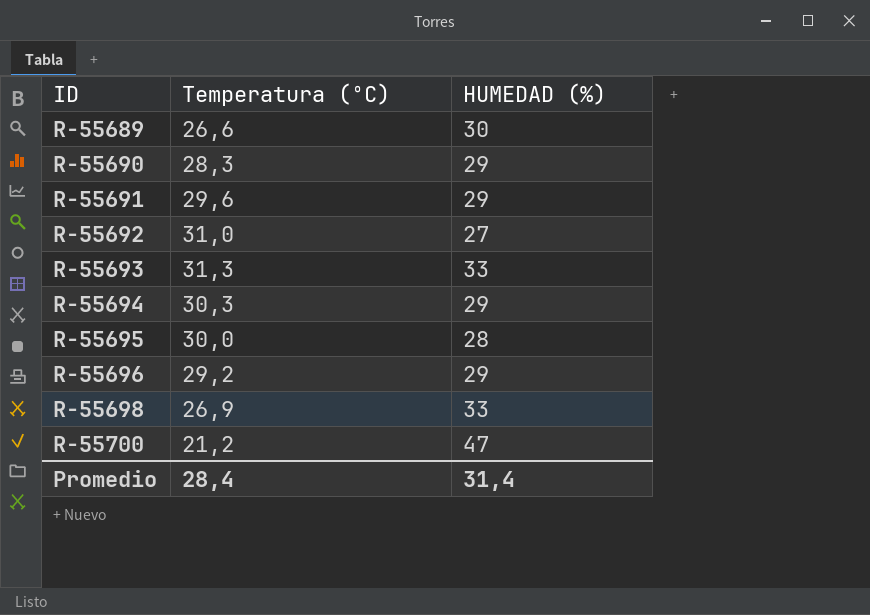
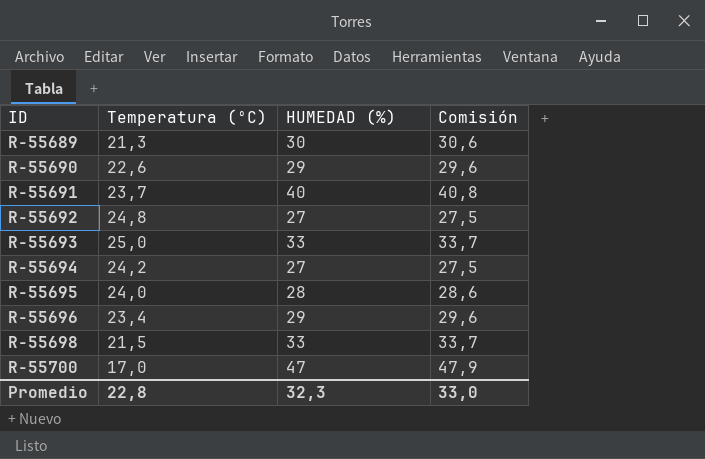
column Comisión | formula: none -> [HUMEDAD (%)] * 1,02
R-55689 | Temperatura (ºC): 26,6 -> 21,3
R-55690 | Temperatura (ºC): 28,3 -> 22,6
R-55691 | Temperatura (ºC): 29,6 -> 23,7
R-55691 | HUMEDAD (%): 29 -> 40
R-55692 | Temperatura (ºC): 31,0 -> 24,8
R-55693 | Temperatura (ºC): 31,3 -> 25,0
R-55694 | Temperatura (ºC): 30,3 -> 24,2
R-55694 | HUMEDAD (%): 29 -> 27
R-55695 | Temperatura (ºC): 30,0 -> 24,0
R-55696 | Temperatura (ºC): 29,2 -> 23,4
R-55698 | Temperatura (ºC): 26,9 -> 21,5
R-55700 | Temperatura (ºC): 21,2 -> 17,0
Promedio | Temperatura (ºC): 28,4 -> 22,8
Promedio | HUMEDAD (%): 31,4 -> 32,3

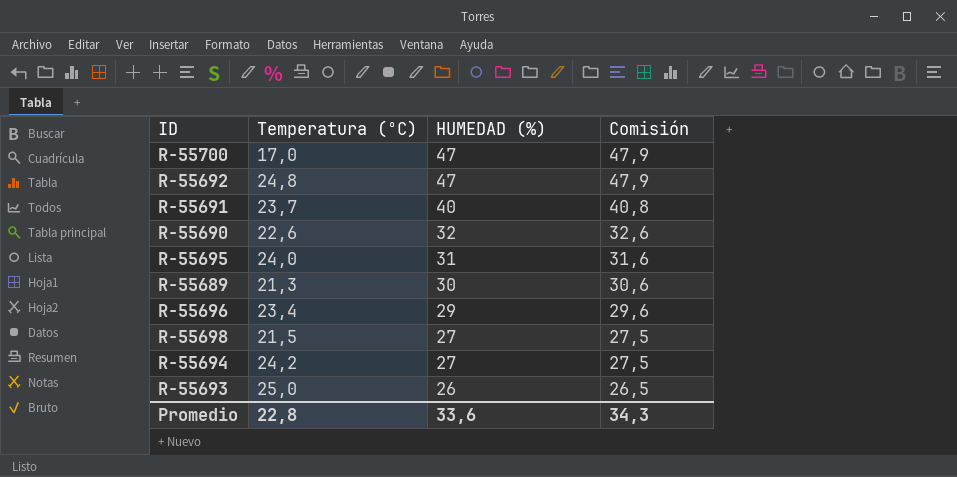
row order: ID ascending -> HUMEDAD (%) descending
R-55692 | HUMEDAD (%): 27 -> 47
R-55692 | Comisión: 27,5 -> 47,9
R-55690 | HUMEDAD (%): 29 -> 32
R-55690 | Comisión: 29,6 -> 32,6
R-55695 | HUMEDAD (%): 28 -> 31
R-55695 | Comisión: 28,6 -> 31,6
R-55698 | HUMEDAD (%): 33 -> 27
R-55698 | Comisión: 33,7 -> 27,5
R-55693 | HUMEDAD (%): 33 -> 26
R-55693 | Comisión: 33,7 -> 26,5
Promedio | HUMEDAD (%): 32,3 -> 33,6
Promedio | Comisión: 33,0 -> 34,3

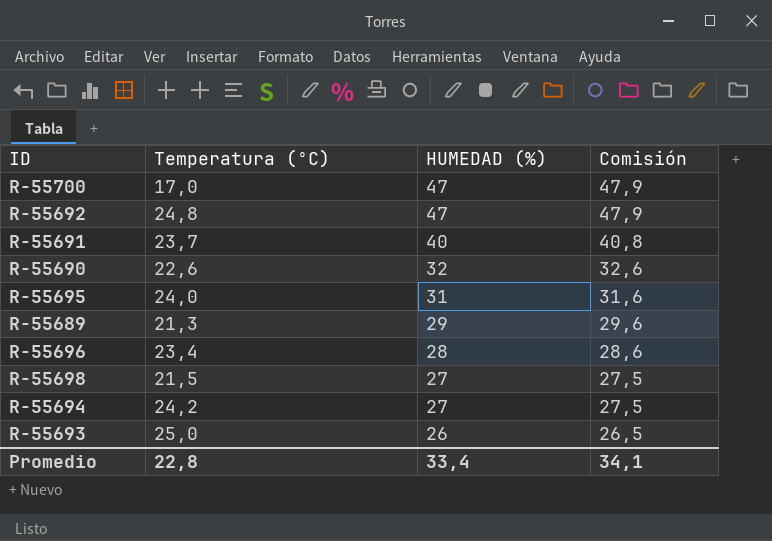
R-55689 | HUMEDAD (%): 30 -> 29
R-55689 | Comisión: 30,6 -> 29,6
R-55696 | HUMEDAD (%): 29 -> 28
R-55696 | Comisión: 29,6 -> 28,6
Promedio | HUMEDAD (%): 33,6 -> 33,4
Promedio | Comisión: 34,3 -> 34,1

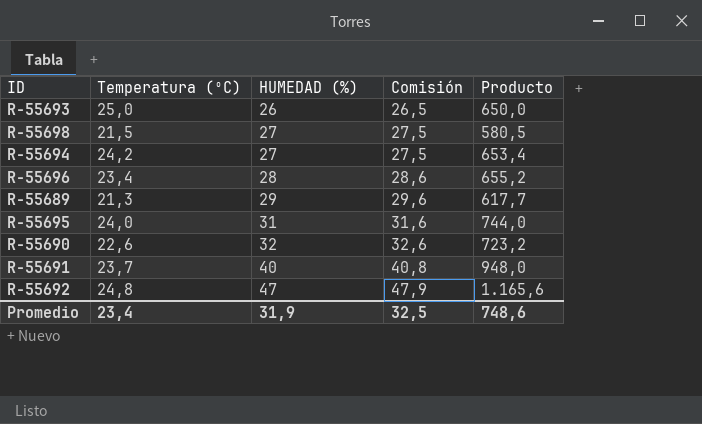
row order: HUMEDAD (%) descending -> HUMEDAD (%) ascending
column Producto | formula: none -> [Temperatura (ºC)] * [HUMEDAD (%)]
row R-55700: 17,0 | 47 | 47,9 -> none
Promedio | Temperatura (ºC): 22,8 -> 23,4
Promedio | HUMEDAD (%): 33,4 -> 31,9
Promedio | Comisión: 34,1 -> 32,5

